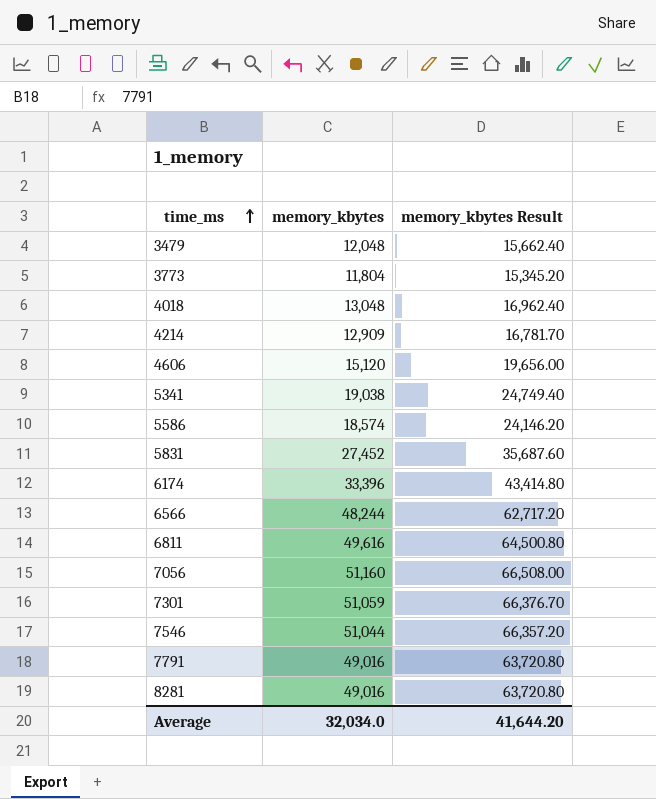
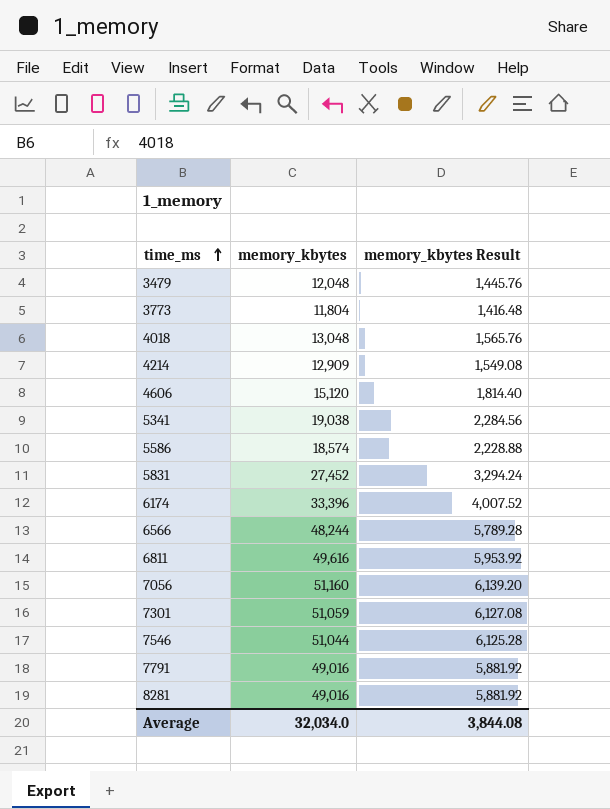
column memory_kbytes Result | formula: [memory_kbytes] * 1.3 -> [memory_kbytes] * 0.12
Average | memory_kbytes Result: 41,644.20 -> 3,844.08

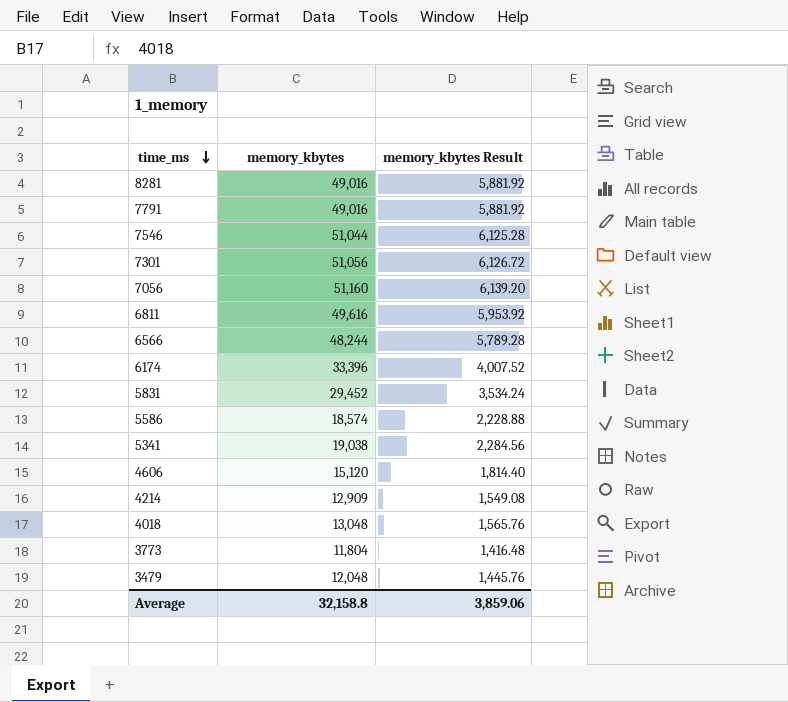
row order: time_ms ascending -> time_ms descending
7301 | memory_kbytes: 51,059 -> 51,056
7301 | memory_kbytes Result: 6,127.08 -> 6,126.72
5831 | memory_kbytes: 27,452 -> 29,452
5831 | memory_kbytes Result: 3,294.24 -> 3,534.24
Average | memory_kbytes: 32,034.0 -> 32,158.8
Average | memory_kbytes Result: 3,844.08 -> 3,859.06

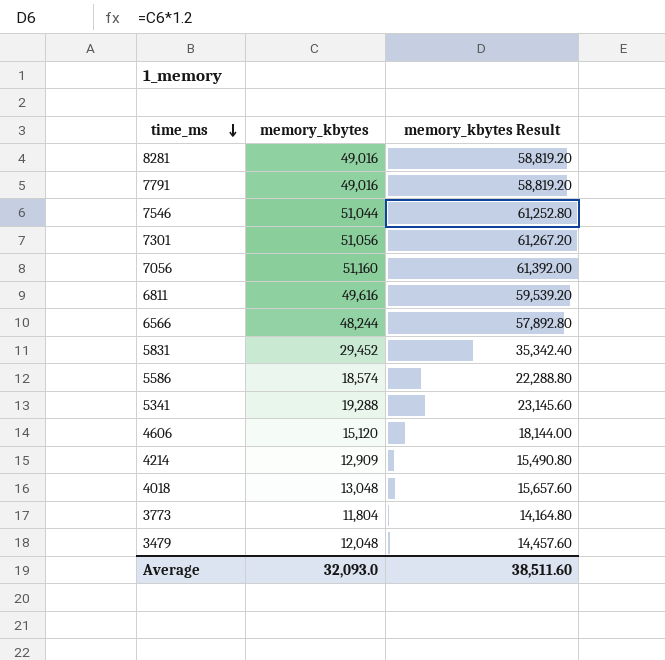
column memory_kbytes Result | formula: [memory_kbytes] * 0.12 -> [memory_kbytes] * 1.2
row 6174: 33,396 | 4,007.52 -> none
5341 | memory_kbytes: 19,038 -> 19,288
Average | memory_kbytes: 32,158.8 -> 32,093.0
Average | memory_kbytes Result: 3,859.06 -> 38,511.60

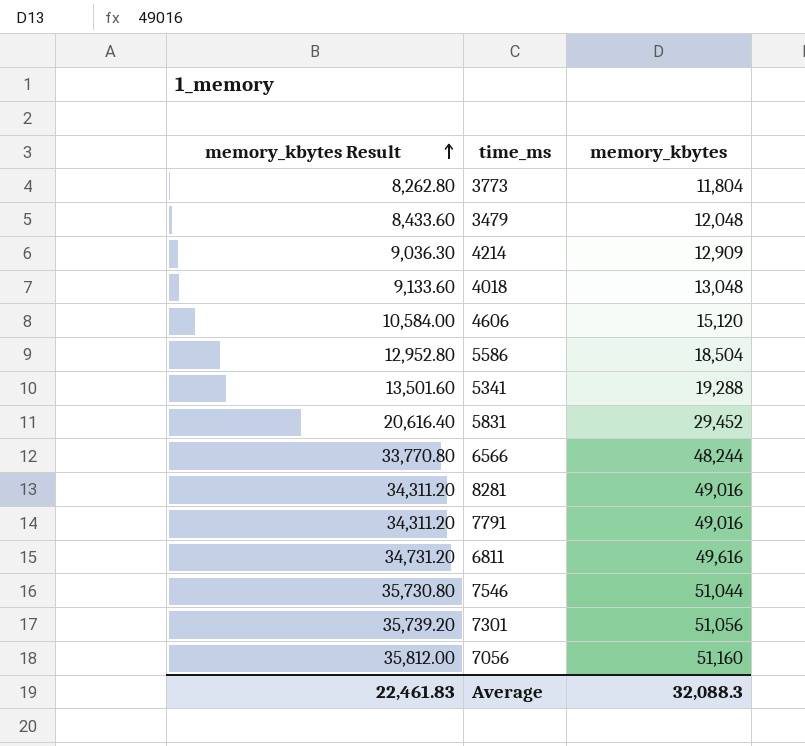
row order: time_ms descending -> memory_kbytes Result ascending
column memory_kbytes Result | formula: [memory_kbytes] * 1.2 -> [memory_kbytes] * 0.7
column memory_kbytes Result | position: 3 -> 1
5586 | memory_kbytes: 18,574 -> 18,504
Average | memory_kbytes Result: 38,511.60 -> 22,461.83
Average | memory_kbytes: 32,093.0 -> 32,088.3

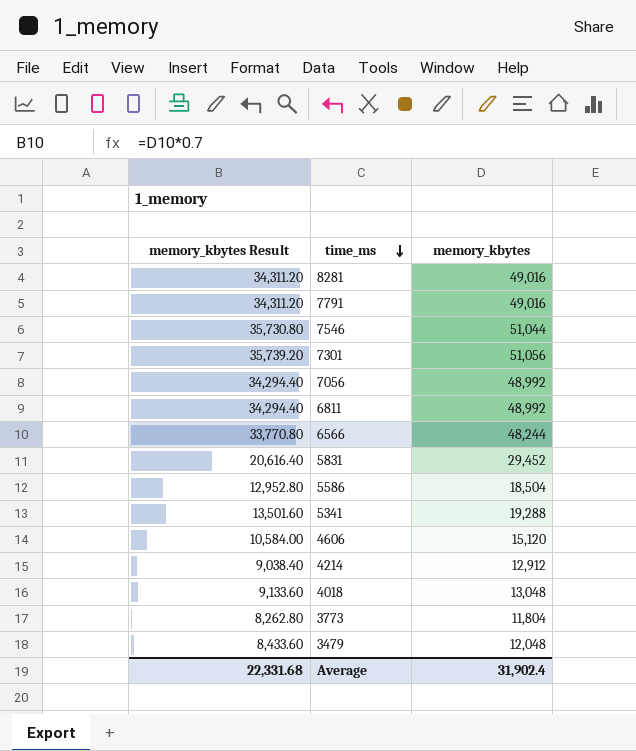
row order: memory_kbytes Result ascending -> time_ms descending
7056 | memory_kbytes Result: 35,812.00 -> 34,294.40
7056 | memory_kbytes: 51,160 -> 48,992
6811 | memory_kbytes Result: 34,731.20 -> 34,294.40
6811 | memory_kbytes: 49,616 -> 48,992
4214 | memory_kbytes Result: 9,036.30 -> 9,038.40
4214 | memory_kbytes: 12,909 -> 12,912
Average | memory_kbytes Result: 22,461.83 -> 22,331.68
Average | memory_kbytes: 32,088.3 -> 31,902.4

